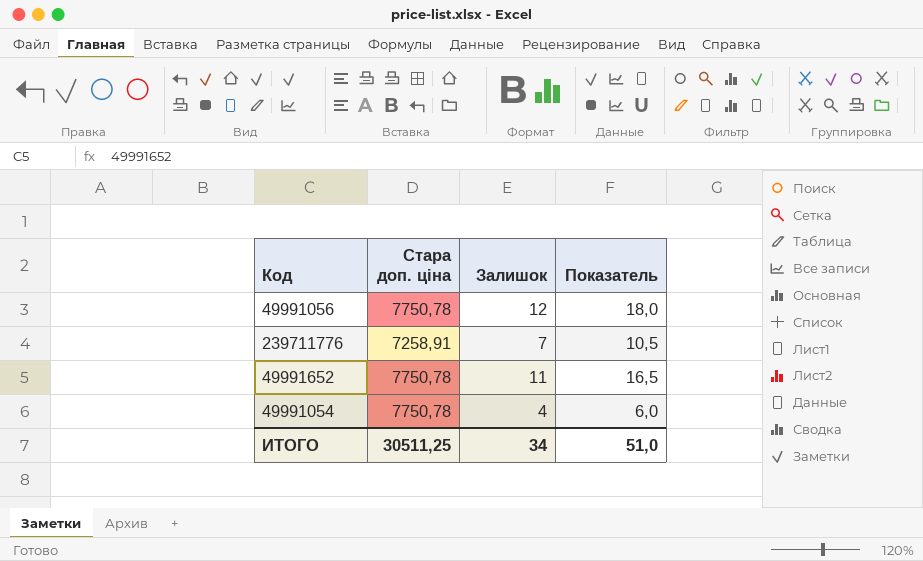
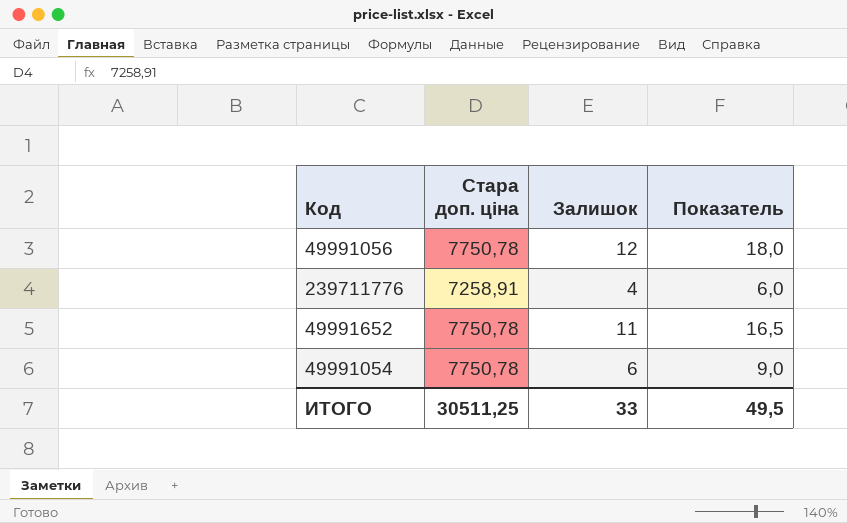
239711776 | Залишок: 7 -> 4
239711776 | Показатель: 10,5 -> 6,0
49991054 | Залишок: 4 -> 6
49991054 | Показатель: 6,0 -> 9,0
ИТОГО | Залишок: 34 -> 33
ИТОГО | Показатель: 51,0 -> 49,5

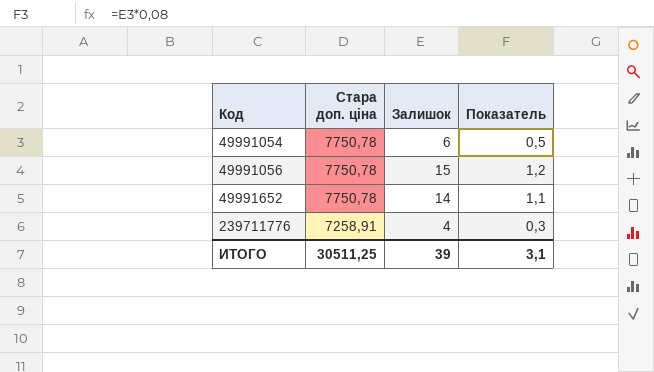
row order: none -> Код ascending
column Показатель | formula: [Залишок] * 1,5 -> [Залишок] * 0,08
49991056 | Залишок: 12 -> 15
49991652 | Залишок: 11 -> 14
ИТОГО | Залишок: 33 -> 39
ИТОГО | Показатель: 49,5 -> 3,1

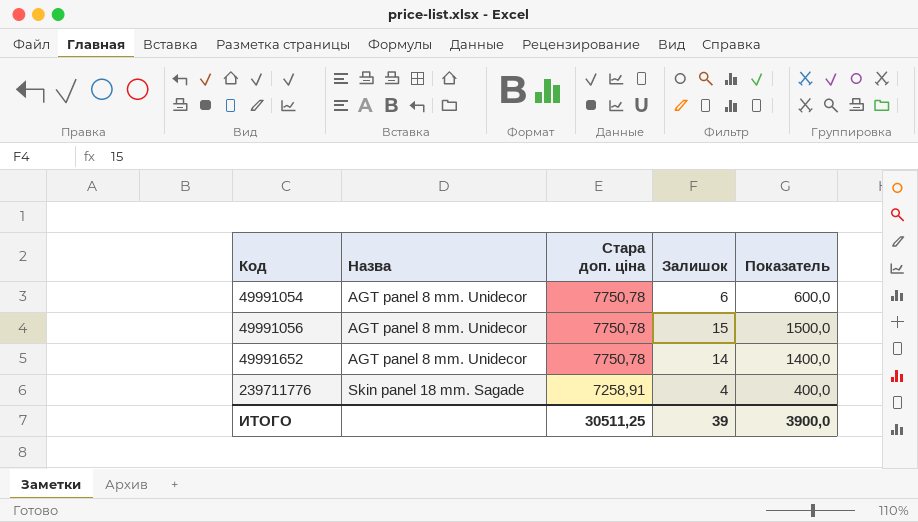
column Назва | position: none -> 2
column Показатель | formula: [Залишок] * 0,08 -> [Залишок] * 100
ИТОГО | Показатель: 3,1 -> 3900,0

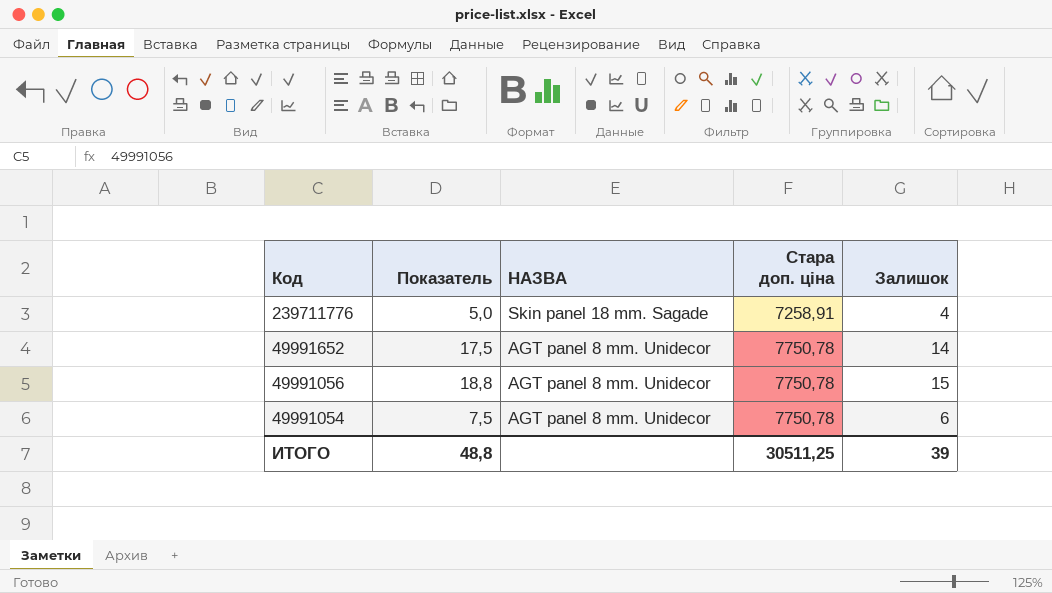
row order: Код ascending -> Код descending
column Показатель | formula: [Залишок] * 100 -> [Залишок] * 1,25
column Показатель | position: 5 -> 2
column name: Назва -> НАЗВА
ИТОГО | Показатель: 3900,0 -> 48,8

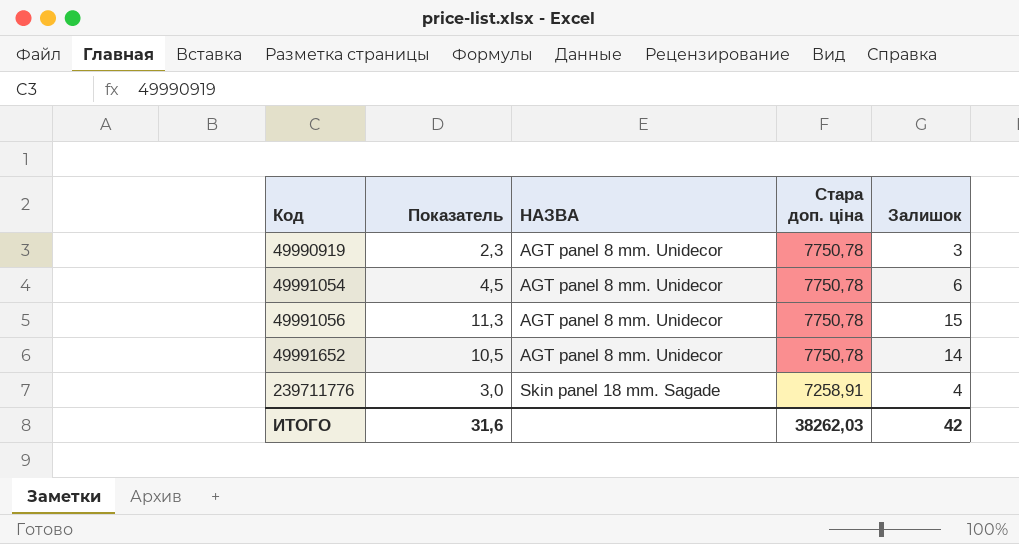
row order: Код descending -> Код ascending
column Показатель | formula: [Залишок] * 1,25 -> [Залишок] * 0,75
row 49990919: none -> 2,3 | AGT panel 8 mm. Unidecor | 7750,78 | 3
ИТОГО | Показатель: 48,8 -> 31,6
ИТОГО | Стара доп. ціна: 30511,25 -> 38262,03
ИТОГО | Залишок: 39 -> 42

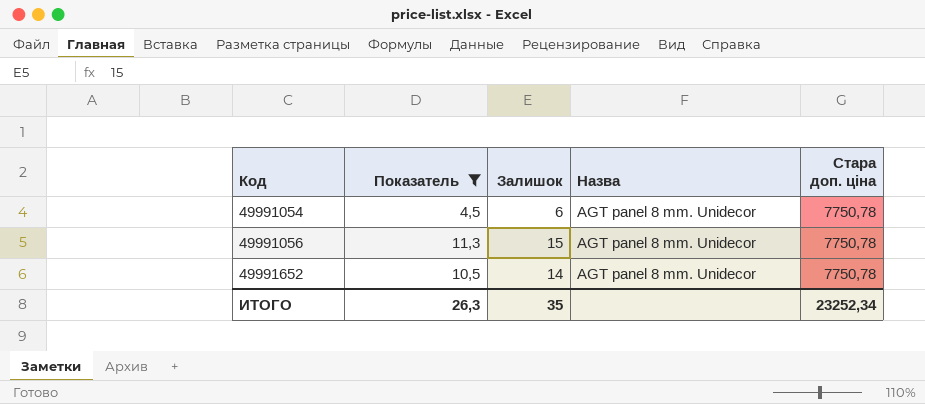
filter: none -> Показатель >= 4,5
column Залишок | position: 5 -> 3
column name: НАЗВА -> Назва
ИТОГО | Показатель: 31,6 -> 26,3
ИТОГО | Залишок: 42 -> 35
ИТОГО | Стара доп. ціна: 38262,03 -> 23252,34

